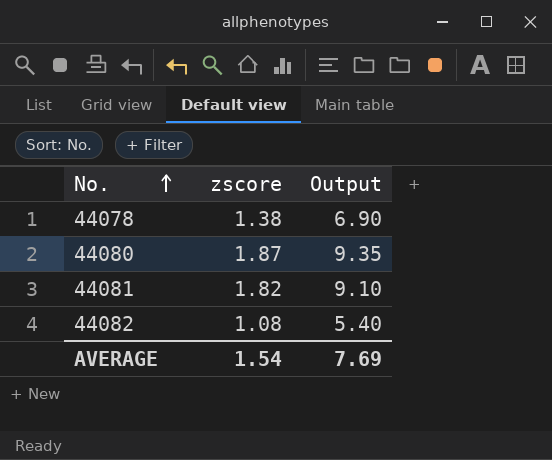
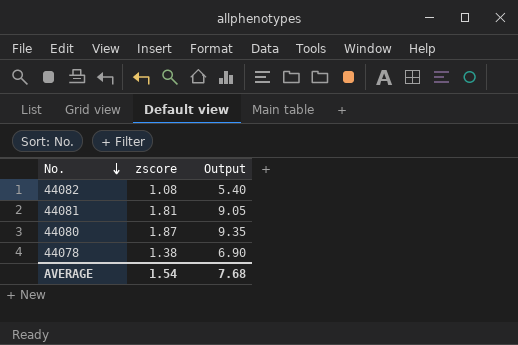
row order: No. ascending -> No. descending
44081 | zscore: 1.82 -> 1.81
44081 | Output: 9.10 -> 9.05
AVERAGE | Output: 7.69 -> 7.68

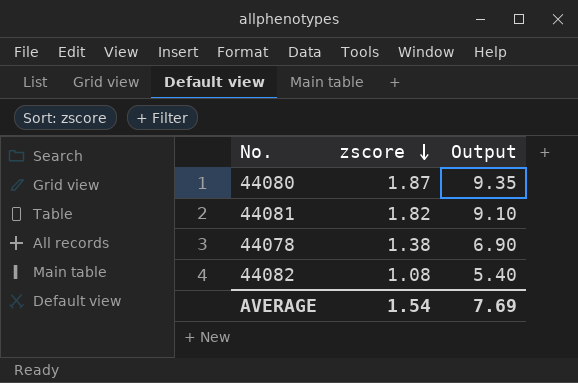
row order: No. descending -> zscore descending
44081 | zscore: 1.81 -> 1.82
44081 | Output: 9.05 -> 9.10
AVERAGE | Output: 7.68 -> 7.69

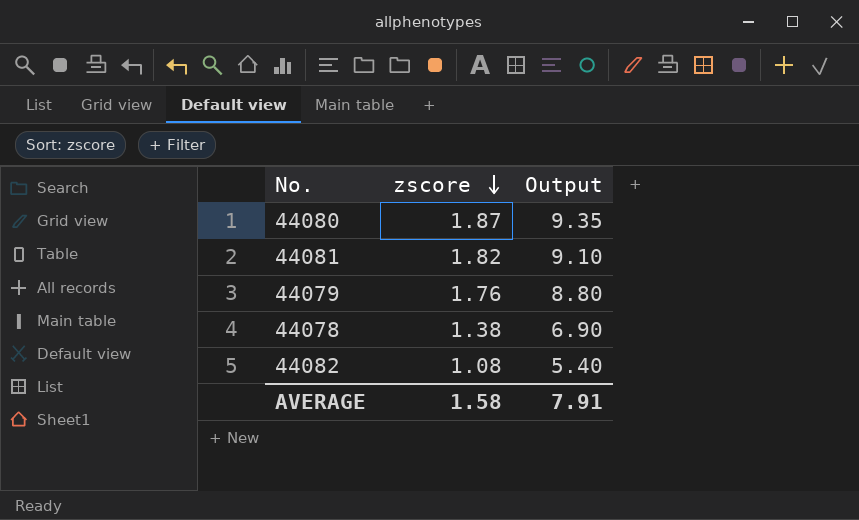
row 44079: none -> 1.76 | 8.80
AVERAGE | zscore: 1.54 -> 1.58
AVERAGE | Output: 7.69 -> 7.91

